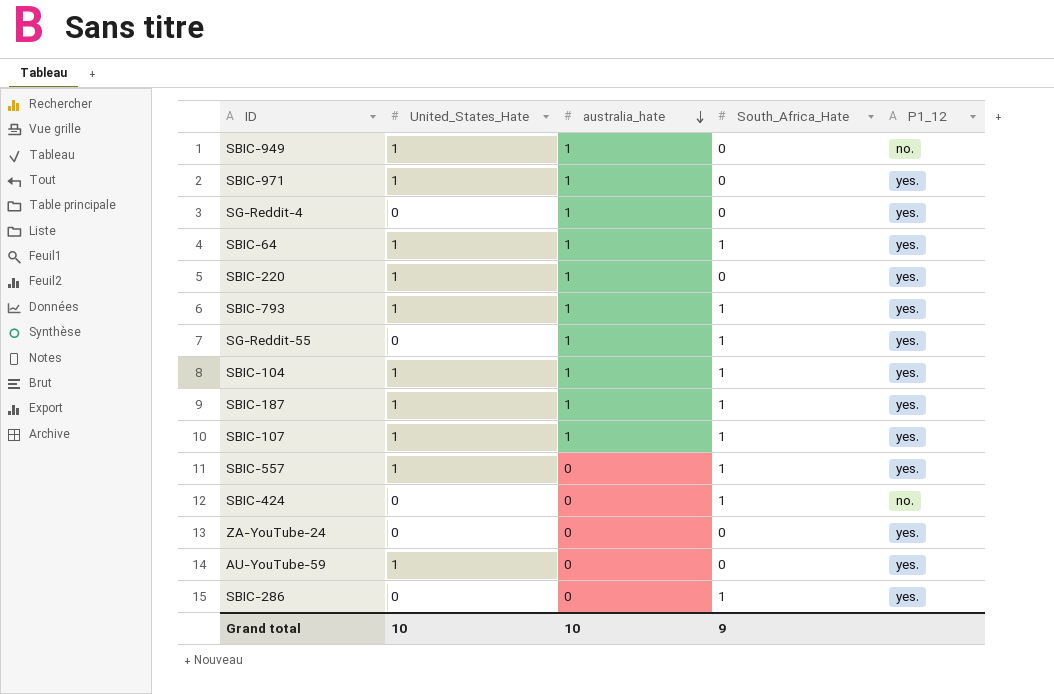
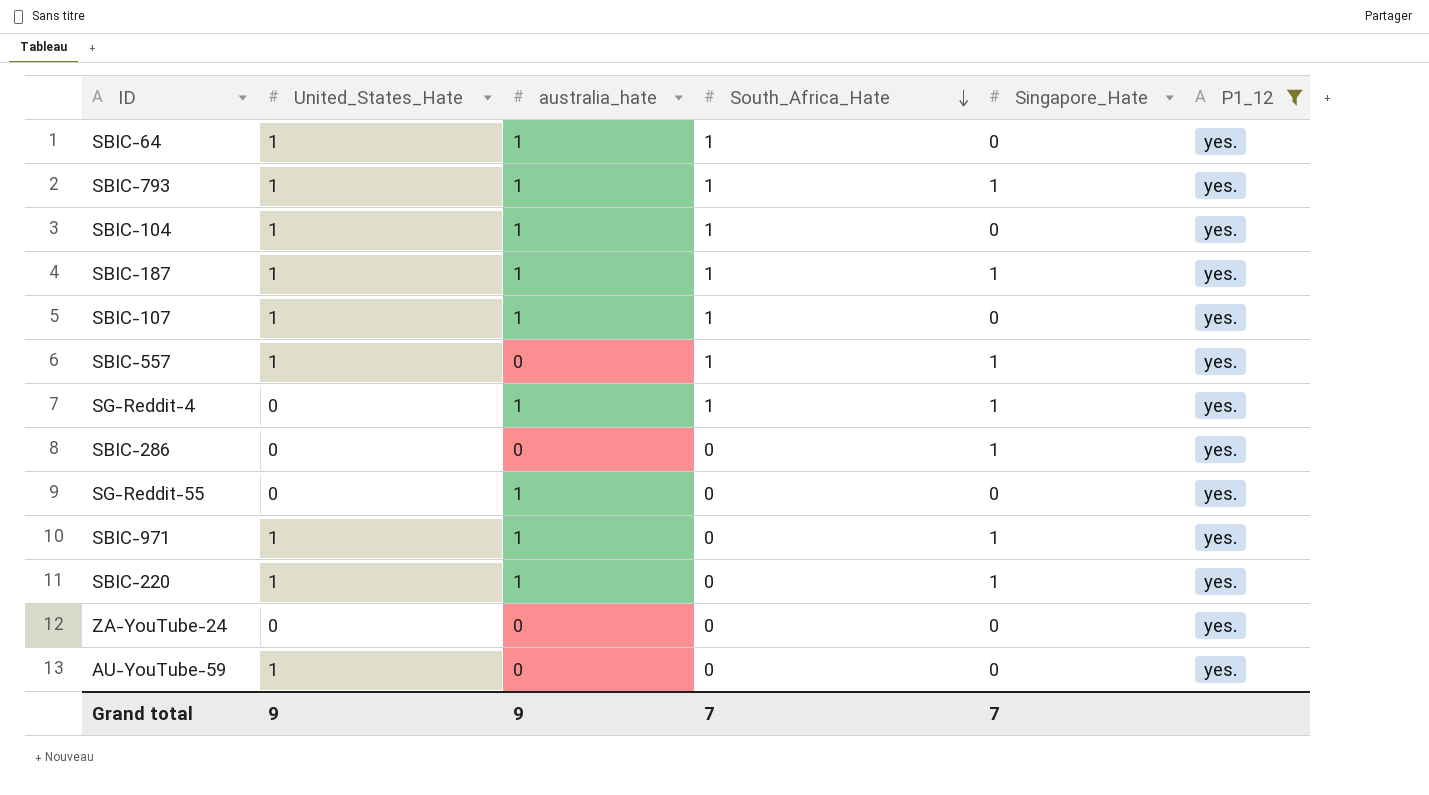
filter: none -> P1_12 = yes.
row order: australia_hate descending -> South_Africa_Hate descending
column Singapore_Hate | position: none -> 5
SG-Reddit-4 | South_Africa_Hate: 0 -> 1
SBIC-286 | South_Africa_Hate: 1 -> 0
SG-Reddit-55 | South_Africa_Hate: 1 -> 0
Grand total | United_States_Hate: 10 -> 9
Grand total | australia_hate: 10 -> 9
Grand total | South_Africa_Hate: 9 -> 7

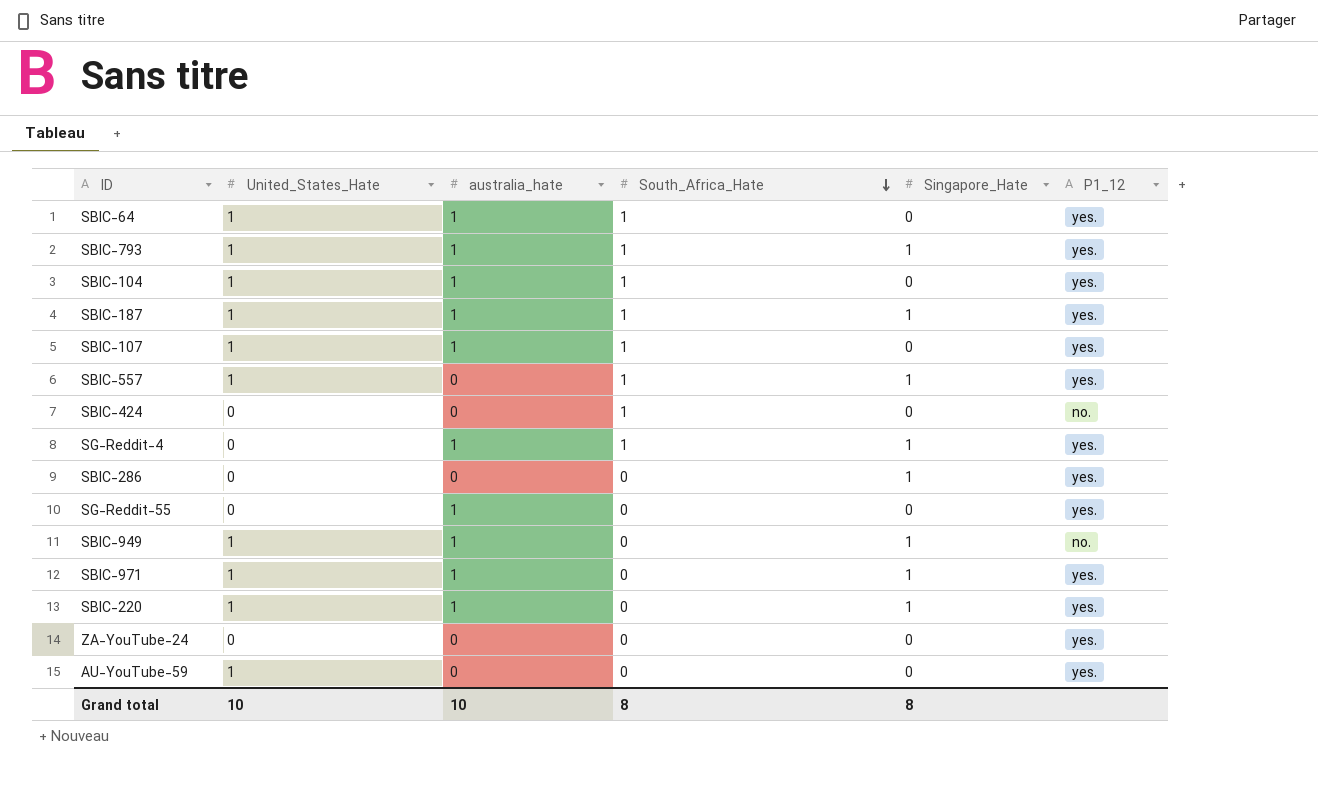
filter: P1_12 = yes. -> none
Grand total | United_States_Hate: 9 -> 10
Grand total | australia_hate: 9 -> 10
Grand total | South_Africa_Hate: 7 -> 8
Grand total | Singapore_Hate: 7 -> 8

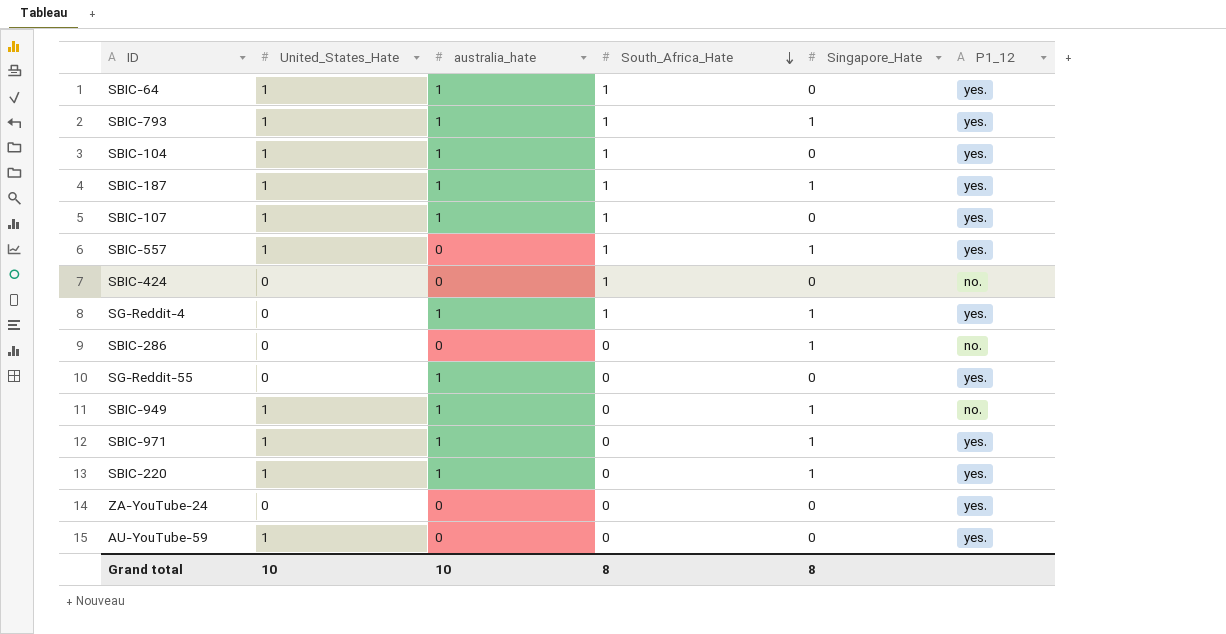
SBIC-286 | P1_12: yes. -> no.

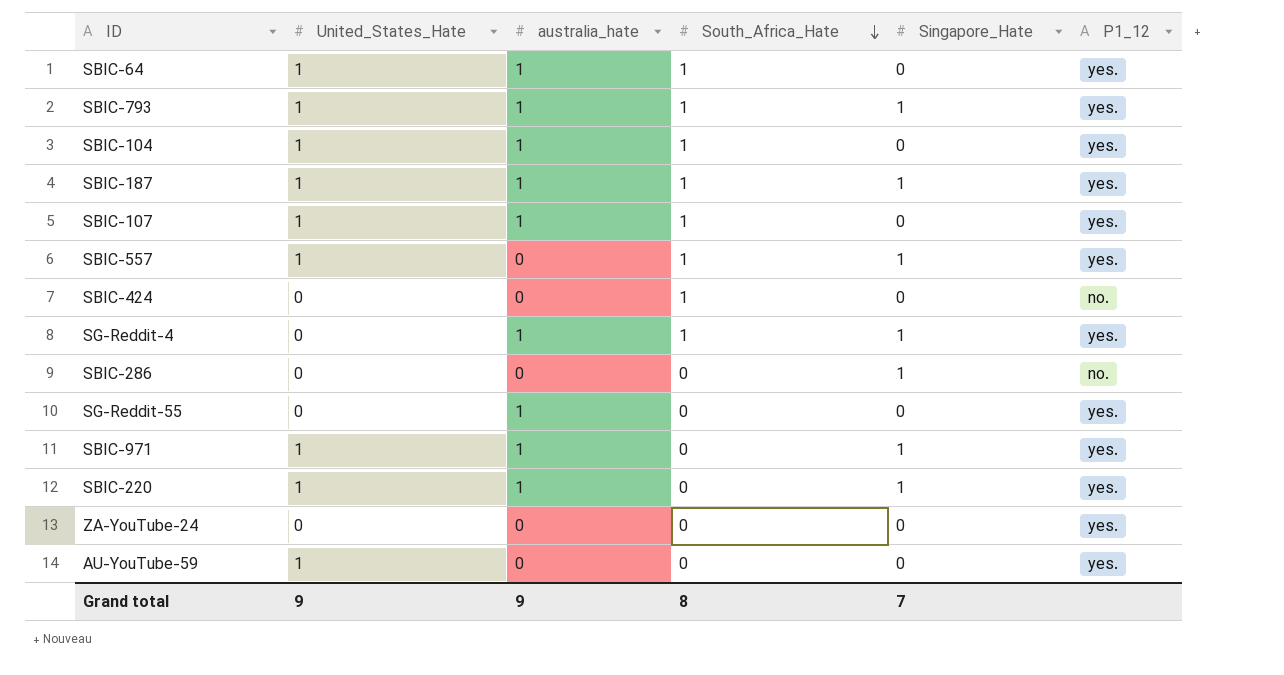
row SBIC-949: 1 | 1 | 0 | 1 | no. -> none
Grand total | United_States_Hate: 10 -> 9
Grand total | australia_hate: 10 -> 9
Grand total | Singapore_Hate: 8 -> 7

